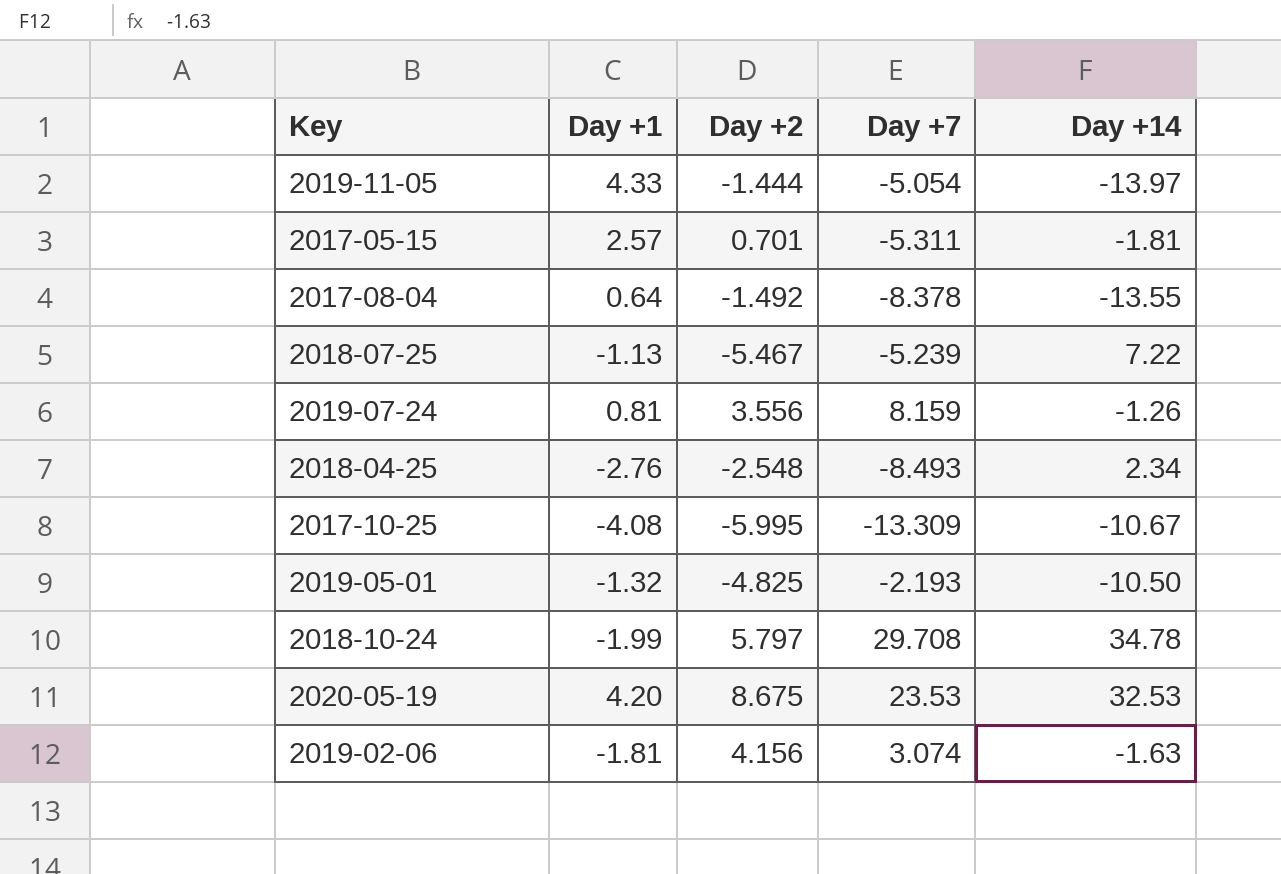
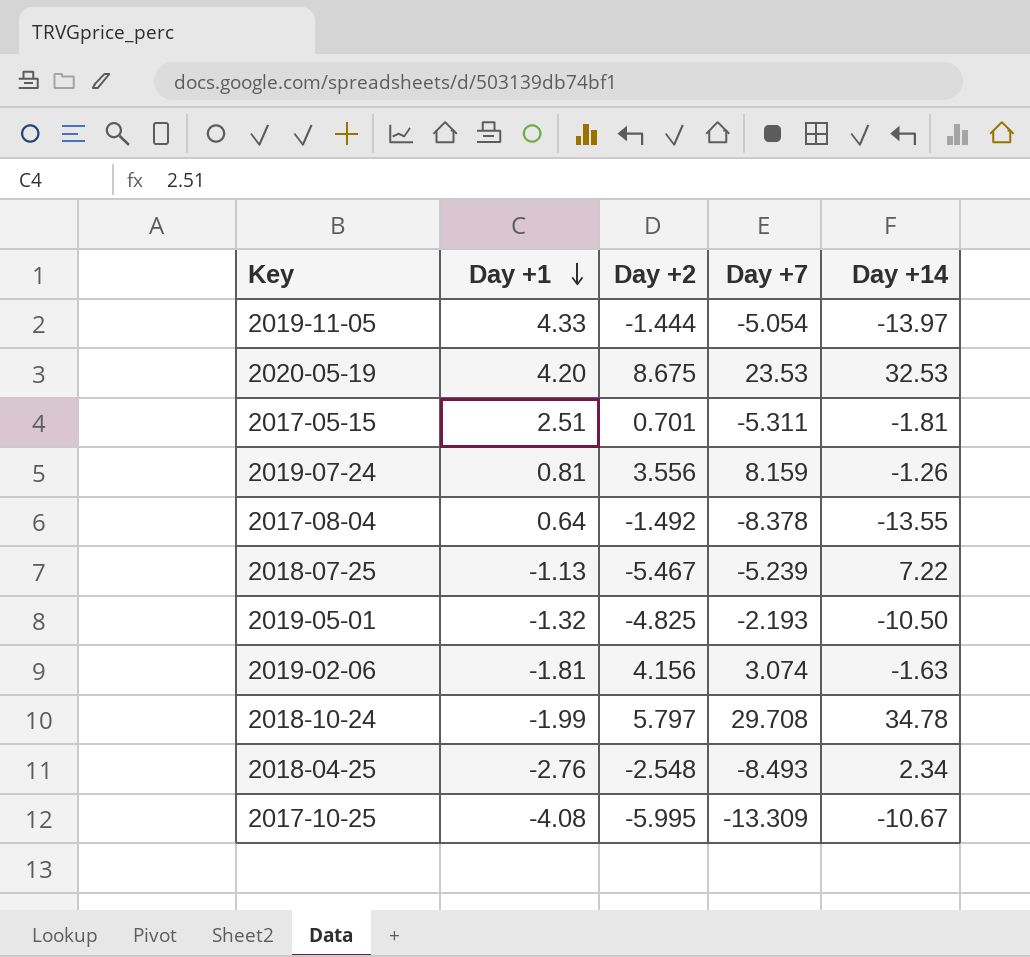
row order: none -> Day +1 descending
2017-05-15 | Day +1: 2.57 -> 2.51

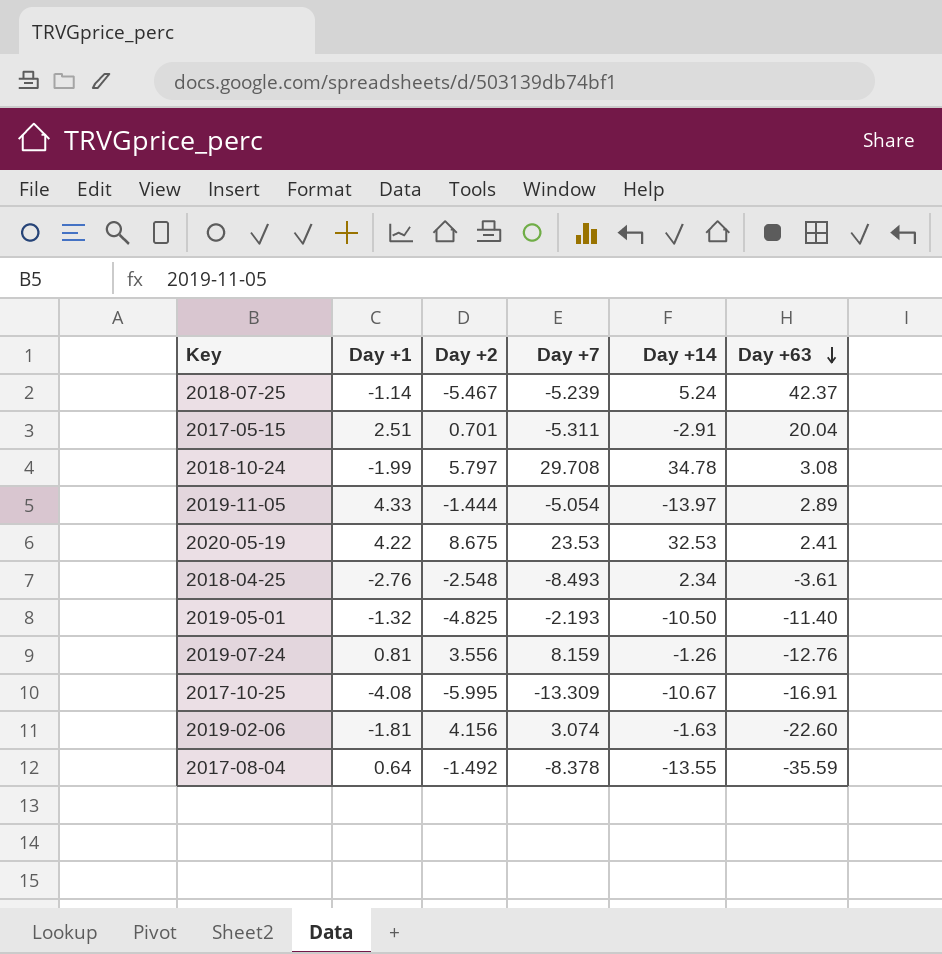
row order: Day +1 descending -> Day +63 descending
column Day +63 | position: none -> 6
2018-07-25 | Day +1: -1.13 -> -1.14
2018-07-25 | Day +14: 7.22 -> 5.24
2017-05-15 | Day +14: -1.81 -> -2.91
2020-05-19 | Day +1: 4.20 -> 4.22

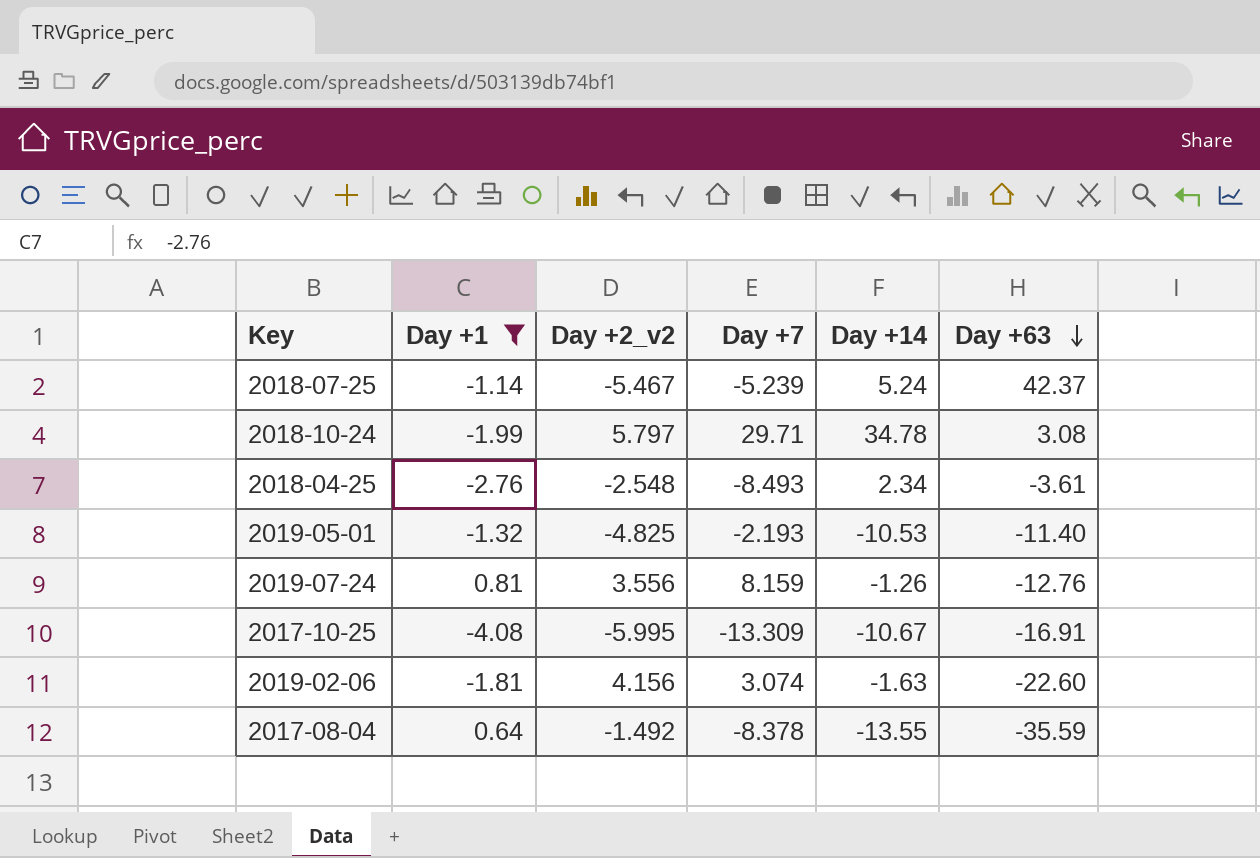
filter: none -> Day +1 <= 0.81
column name: Day +2 -> Day +2_v2
2018-10-24 | Day +7: 29.708 -> 29.71
2019-05-01 | Day +14: -10.50 -> -10.53

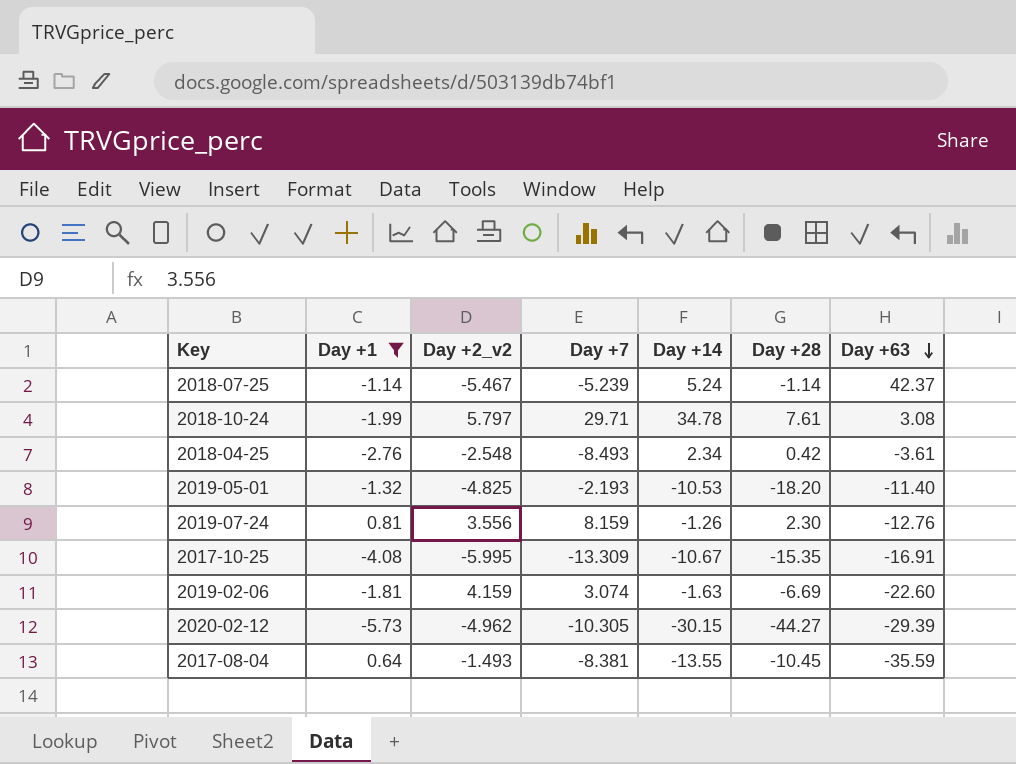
column Day +28 | position: none -> 6
2019-02-06 | Day +2_v2: 4.156 -> 4.159
row 2020-02-12: none -> -5.73 | -4.962 | -10.305 | -30.15 | -44.27 | -29.39
2017-08-04 | Day +2_v2: -1.492 -> -1.493
2017-08-04 | Day +7: -8.378 -> -8.381

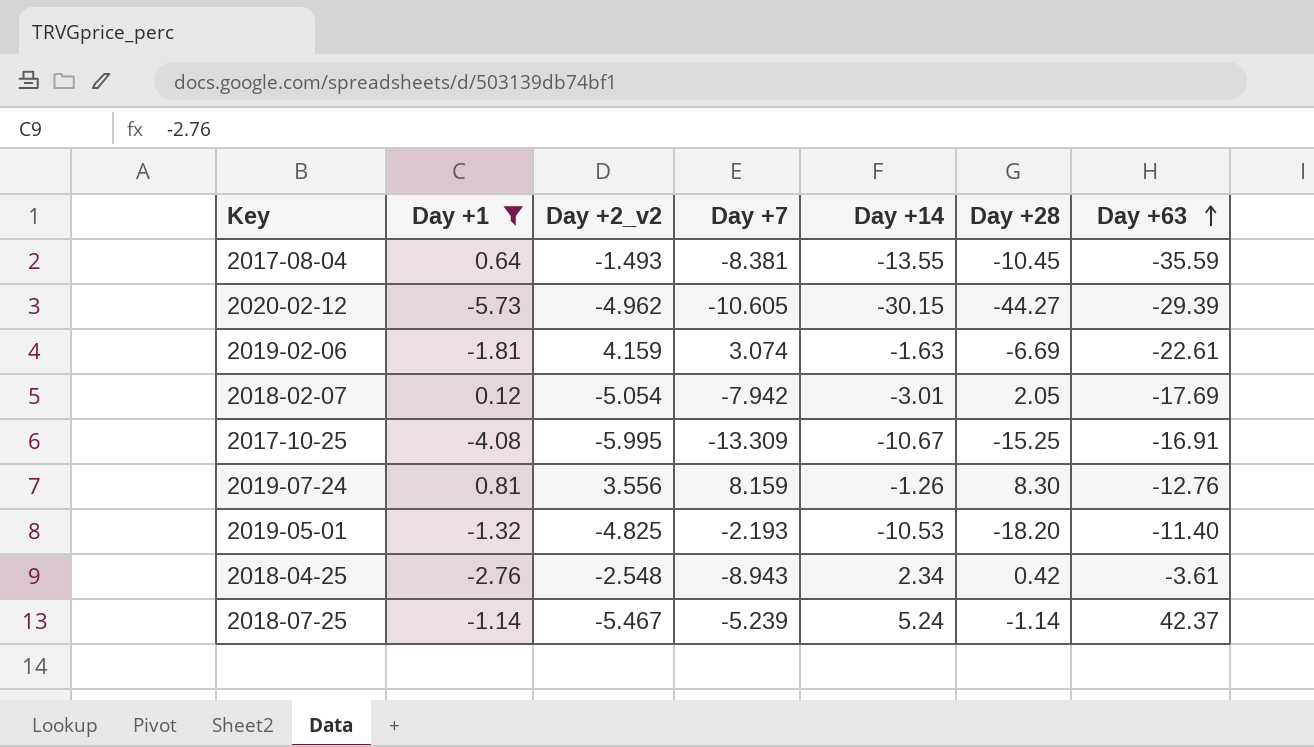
row order: Day +63 descending -> Day +63 ascending
row 2018-10-24: -1.99 | 5.797 | 29.71 | 34.78 | 7.61 | 3.08 -> none
2020-02-12 | Day +7: -10.305 -> -10.605
2019-02-06 | Day +63: -22.60 -> -22.61
row 2018-02-07: none -> 0.12 | -5.054 | -7.942 | -3.01 | 2.05 | -17.69
2017-10-25 | Day +28: -15.35 -> -15.25
2019-07-24 | Day +28: 2.30 -> 8.30
2018-04-25 | Day +7: -8.493 -> -8.943

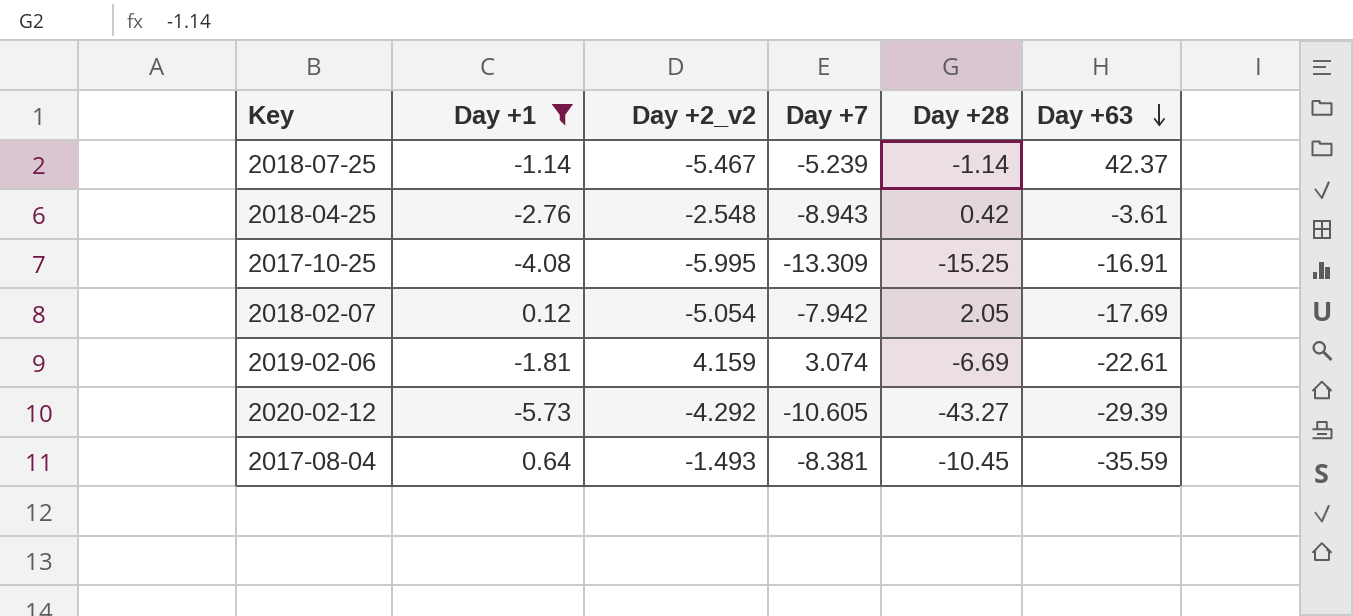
row order: Day +63 ascending -> Day +63 descending
column Day +14 | position: 5 -> none
row 2019-07-24: 0.81 | 3.556 | 8.159 | -1.26 | 8.30 | -12.76 -> none
row 2019-05-01: -1.32 | -4.825 | -2.193 | -10.53 | -18.20 | -11.40 -> none
2020-02-12 | Day +2_v2: -4.962 -> -4.292
2020-02-12 | Day +28: -44.27 -> -43.27

